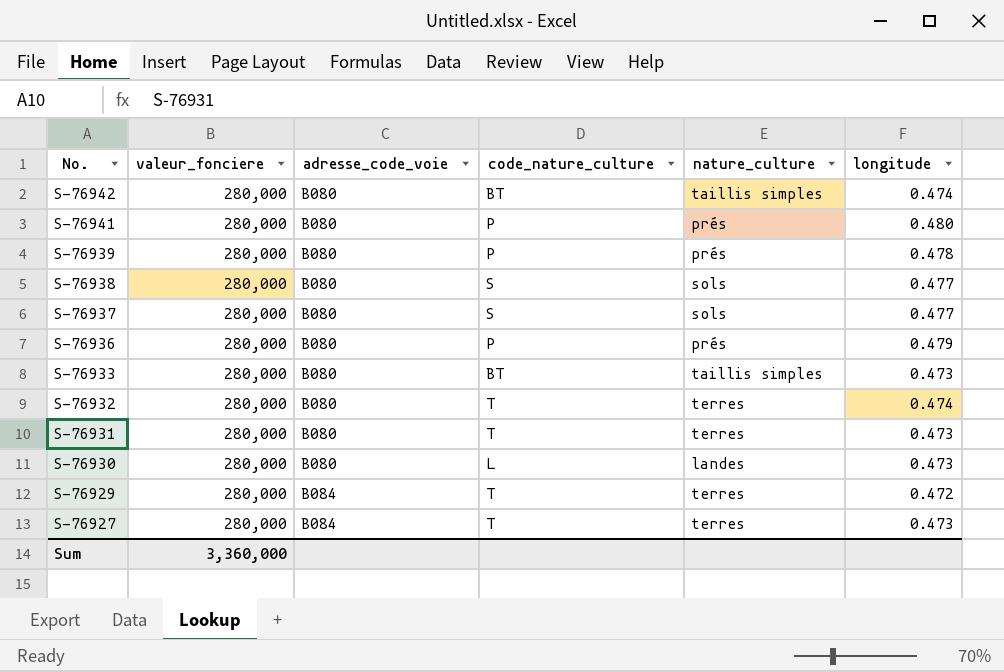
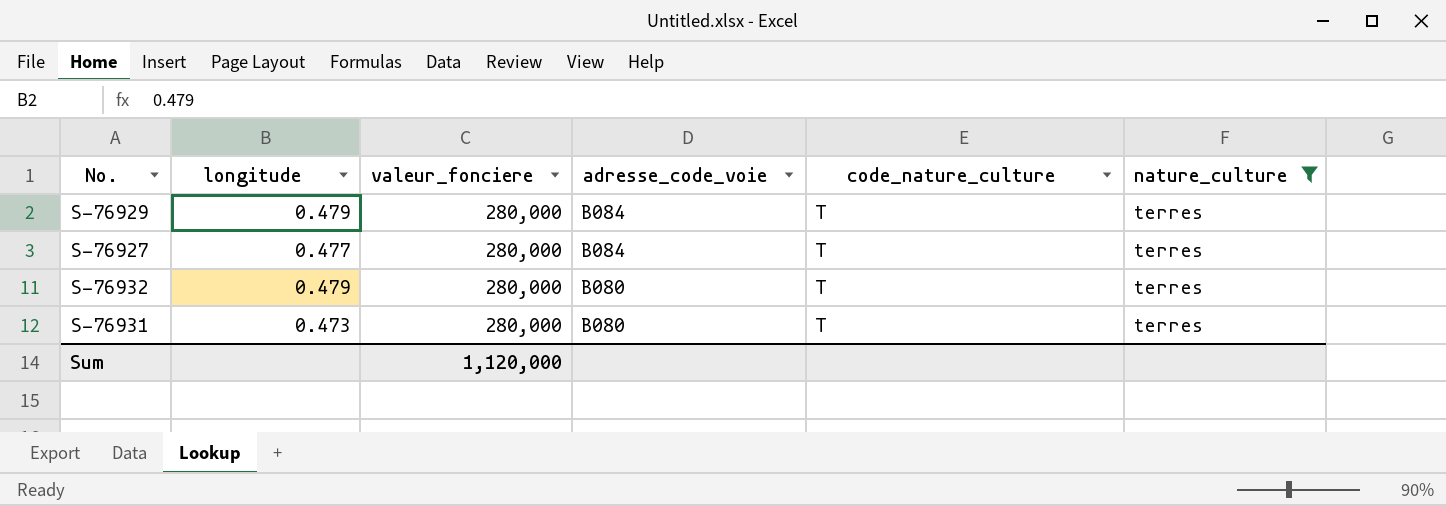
filter: none -> nature_culture = terres
row order: No. descending -> adresse_code_voie descending
column longitude | position: 6 -> 2
S-76929 | longitude: 0.472 -> 0.479
S-76927 | longitude: 0.473 -> 0.477
S-76932 | longitude: 0.474 -> 0.479
Sum | valeur_fonciere: 3,360,000 -> 1,120,000

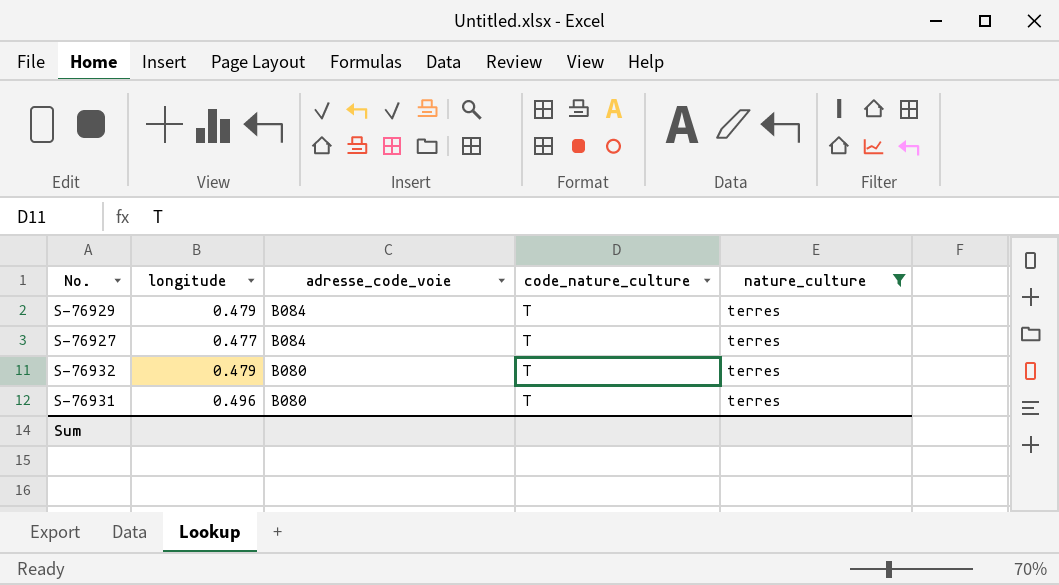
column valeur_fonciere | position: 3 -> none
S-76931 | longitude: 0.473 -> 0.496

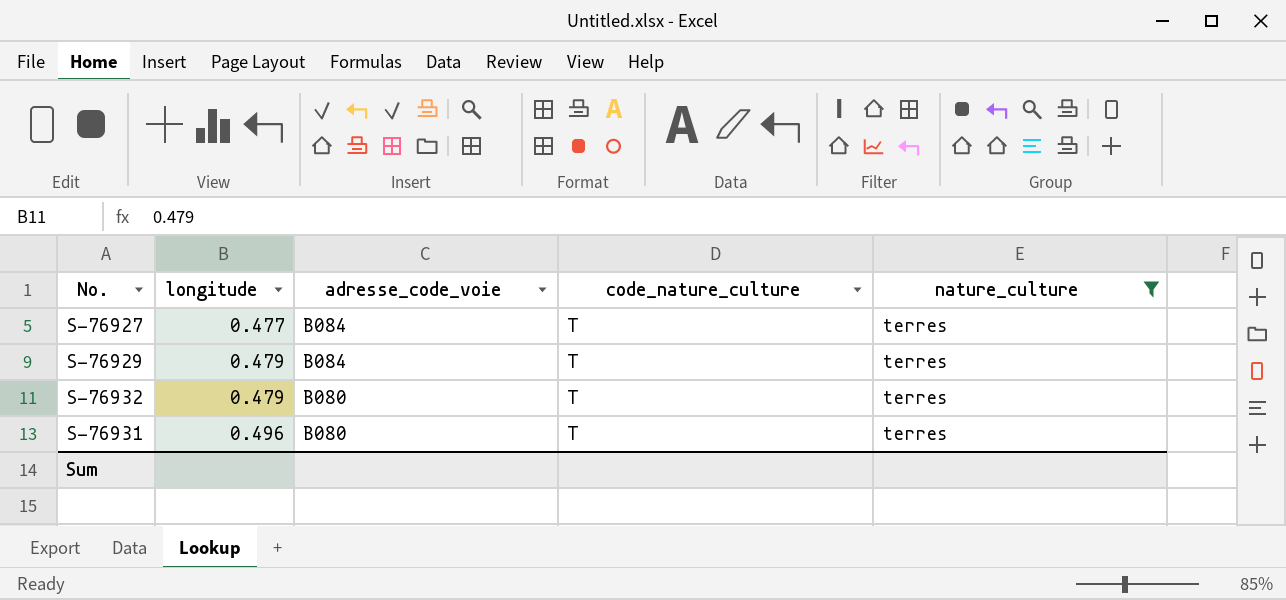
row order: adresse_code_voie descending -> longitude ascending

